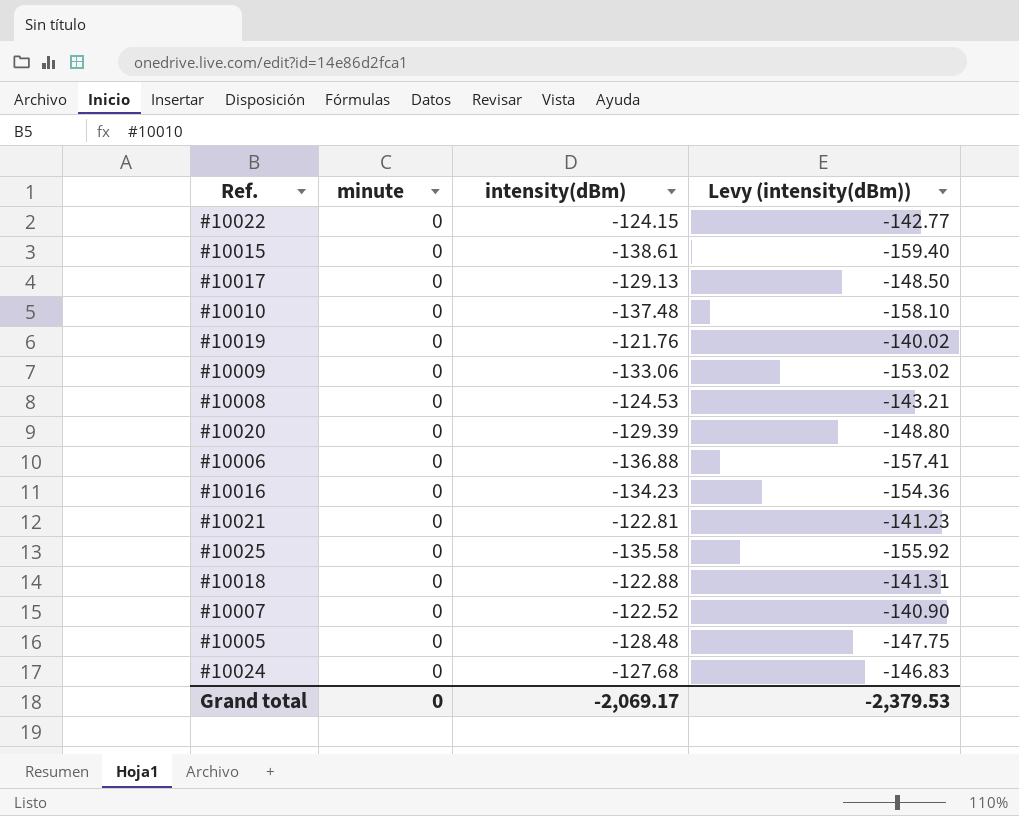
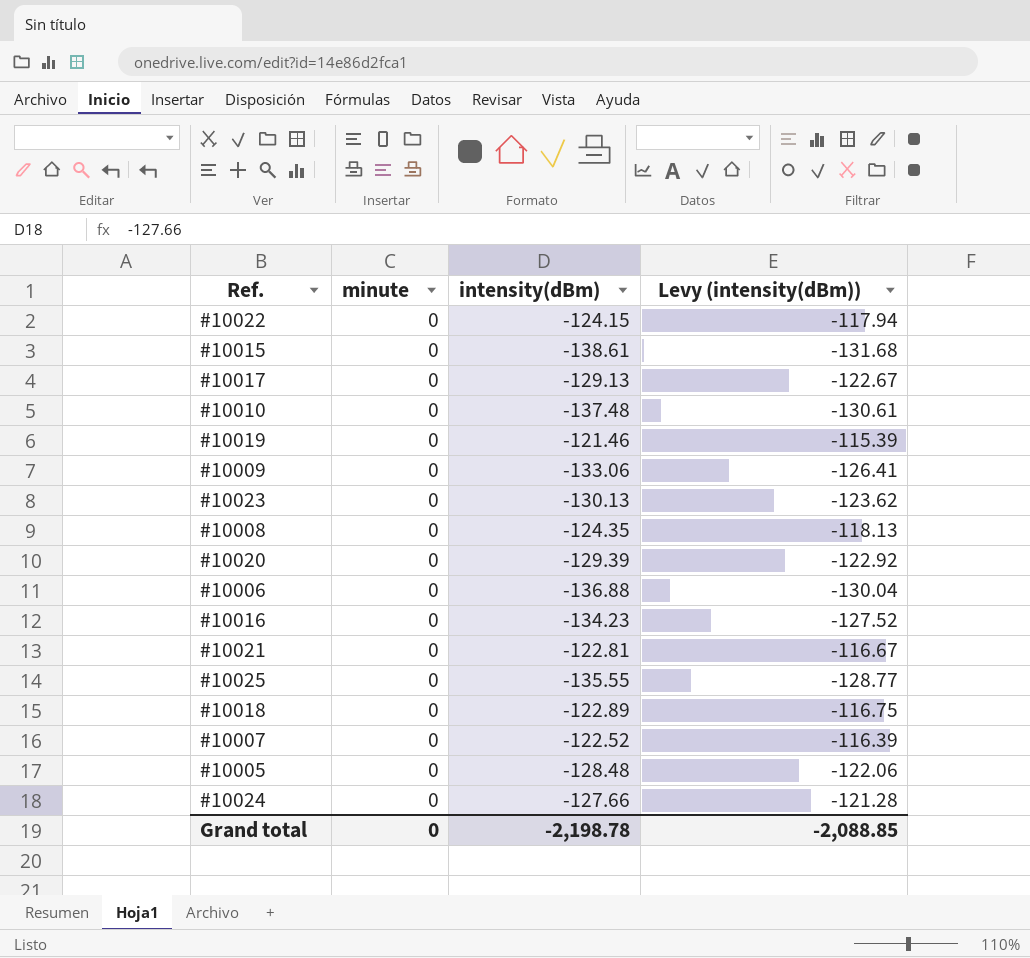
column Levy (intensity(dBm)) | formula: [intensity(dBm)] * 1.15 -> [intensity(dBm)] * 0.95
#10019 | intensity(dBm): -121.76 -> -121.46
row #10023: none -> 0 | -130.13 | -123.62
#10008 | intensity(dBm): -124.53 -> -124.35
#10025 | intensity(dBm): -135.58 -> -135.55
#10018 | intensity(dBm): -122.88 -> -122.89
#10024 | intensity(dBm): -127.68 -> -127.66
Grand total | intensity(dBm): -2,069.17 -> -2,198.78
Grand total | Levy (intensity(dBm)): -2,379.53 -> -2,088.85

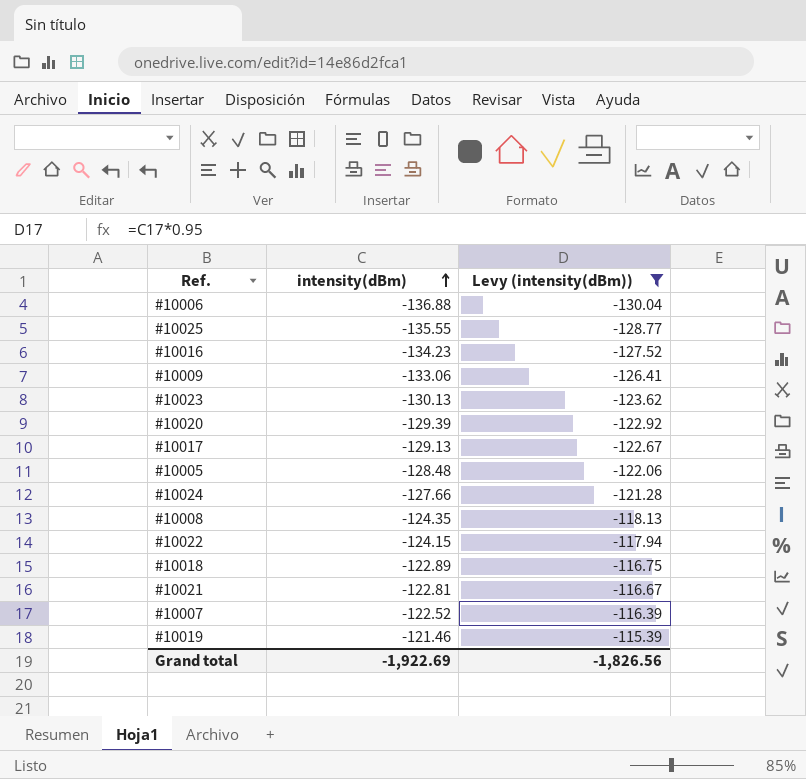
filter: none -> Levy (intensity(dBm)) >= -130.04
row order: none -> intensity(dBm) ascending
column minute | position: 2 -> none
Grand total | intensity(dBm): -2,198.78 -> -1,922.69
Grand total | Levy (intensity(dBm)): -2,088.85 -> -1,826.56

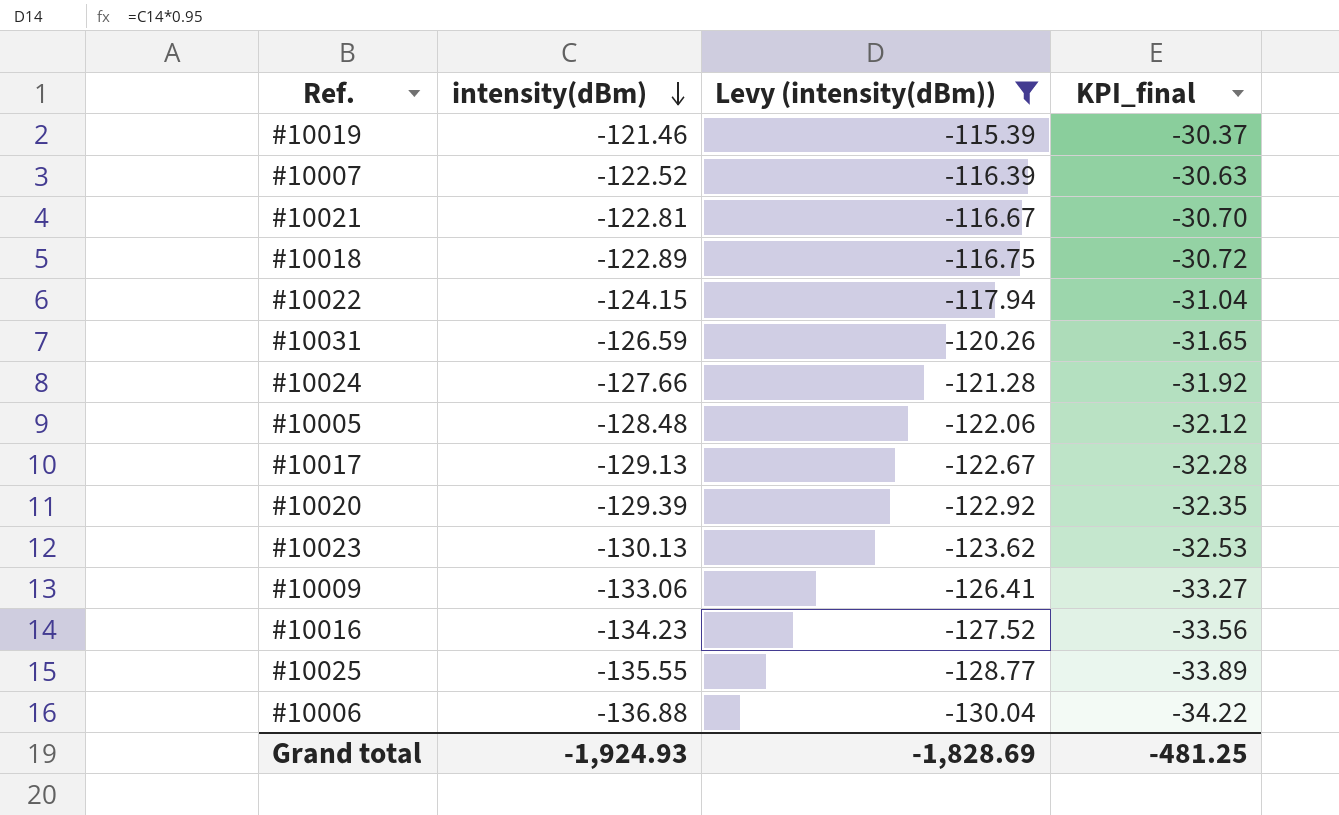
row order: intensity(dBm) ascending -> intensity(dBm) descending
column KPI_final | formula: none -> [intensity(dBm)] * 0.25
row #10008: -124.35 | -118.13 -> none
row #10031: none -> -126.59 | -120.26 | -31.65
Grand total | intensity(dBm): -1,922.69 -> -1,924.93
Grand total | Levy (intensity(dBm)): -1,826.56 -> -1,828.69

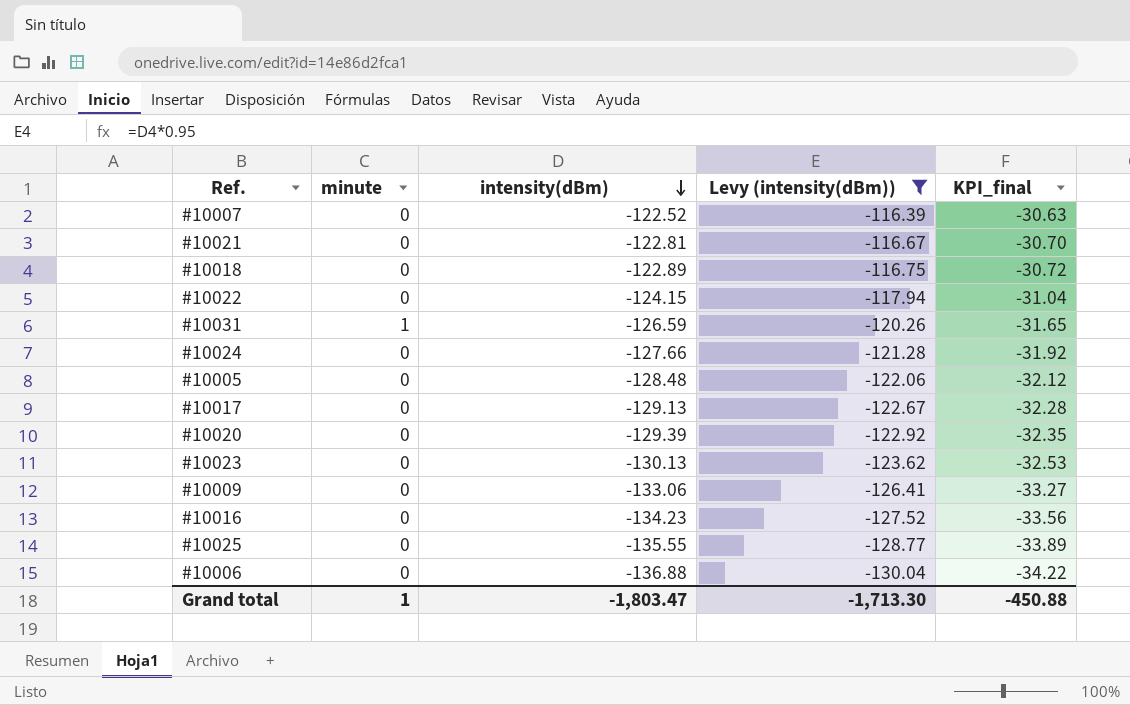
column minute | position: none -> 2
row #10019: -121.46 | -115.39 | -30.37 -> none
Grand total | intensity(dBm): -1,924.93 -> -1,803.47
Grand total | Levy (intensity(dBm)): -1,828.69 -> -1,713.30
Grand total | KPI_final: -481.25 -> -450.88

